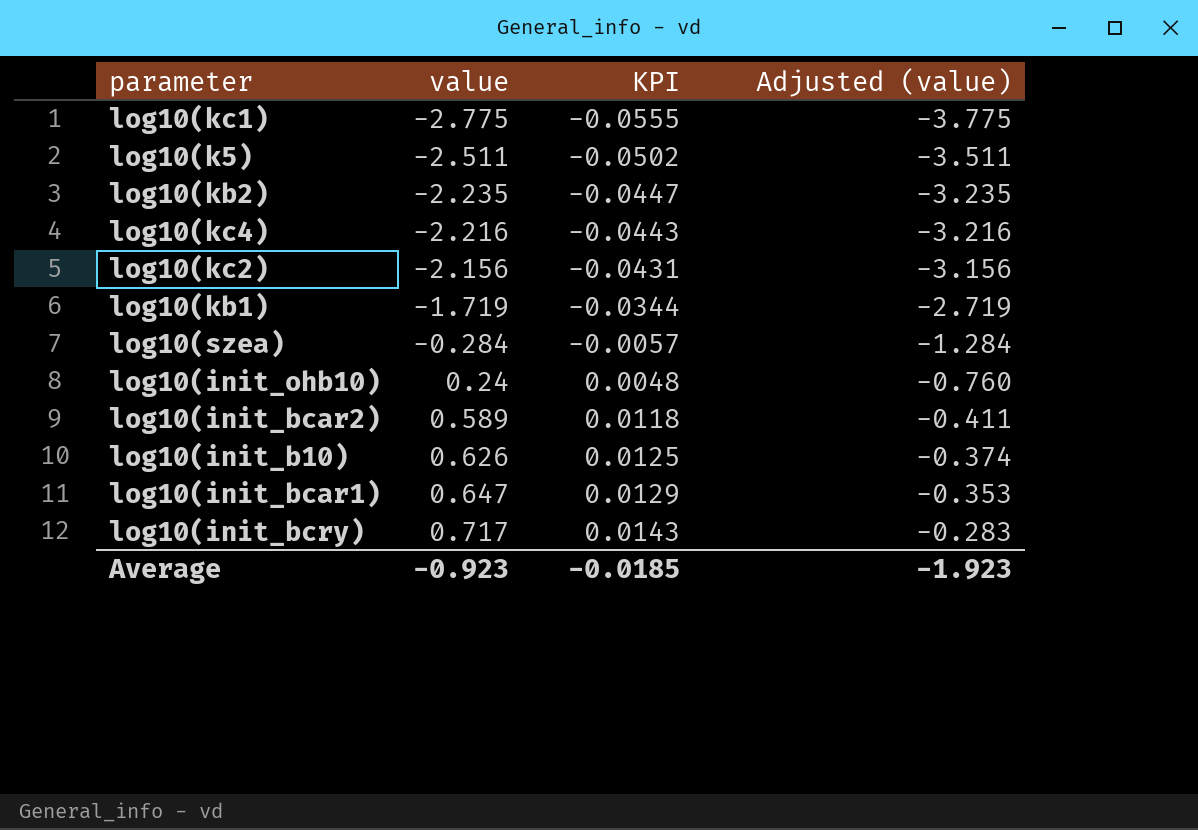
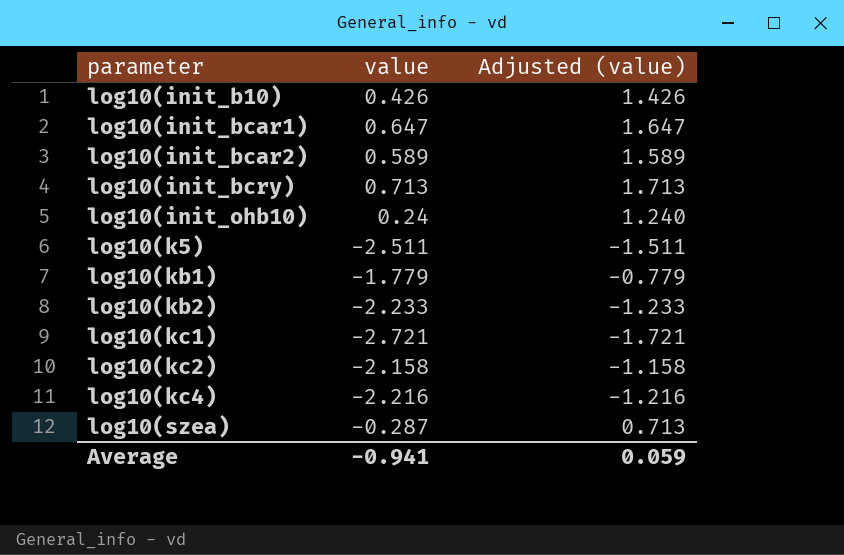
row order: value ascending -> parameter ascending
column KPI | formula: [value] * 0.02 -> none
column Adjusted (value) | formula: [value] - 1 -> [value] + 1
log10(init_b10) | value: 0.626 -> 0.426
log10(init_bcry) | value: 0.717 -> 0.713
log10(kb1) | value: -1.719 -> -1.779
log10(kb2) | value: -2.235 -> -2.233
log10(kc1) | value: -2.775 -> -2.721
log10(kc2) | value: -2.156 -> -2.158
log10(szea) | value: -0.284 -> -0.287
Average | value: -0.923 -> -0.941
Average | Adjusted (value): -1.923 -> 0.059

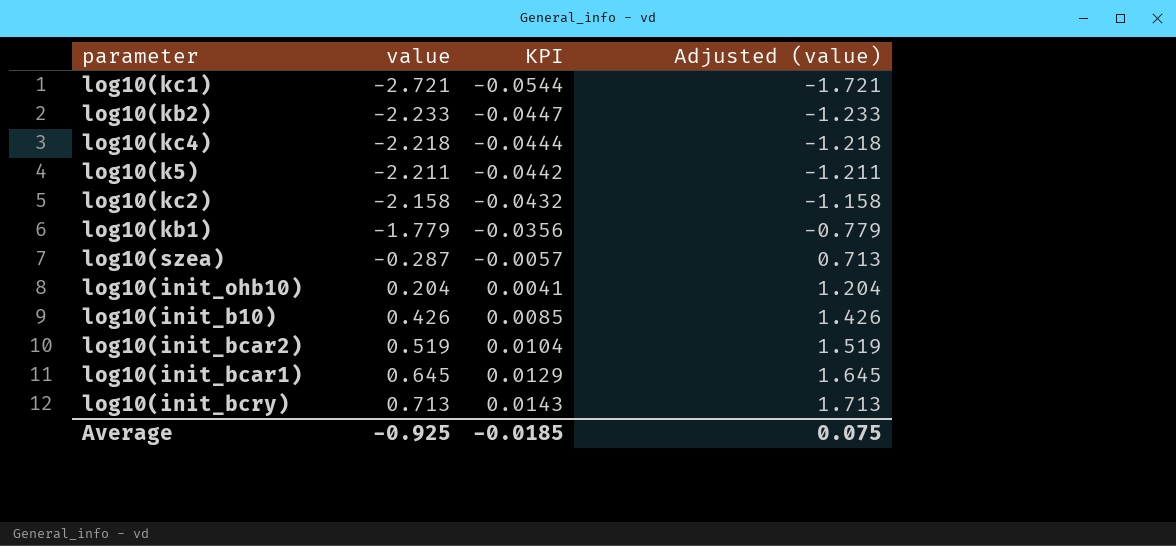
row order: parameter ascending -> value ascending
column KPI | formula: none -> [value] * 0.02
log10(kc4) | value: -2.216 -> -2.218
log10(kc4) | Adjusted (value): -1.216 -> -1.218
log10(k5) | value: -2.511 -> -2.211
log10(k5) | Adjusted (value): -1.511 -> -1.211
log10(init_ohb10) | value: 0.24 -> 0.204
log10(init_ohb10) | Adjusted (value): 1.240 -> 1.204
log10(init_bcar2) | value: 0.589 -> 0.519
log10(init_bcar2) | Adjusted (value): 1.589 -> 1.519
log10(init_bcar1) | value: 0.647 -> 0.645
log10(init_bcar1) | Adjusted (value): 1.647 -> 1.645
Average | value: -0.941 -> -0.925
Average | Adjusted (value): 0.059 -> 0.075

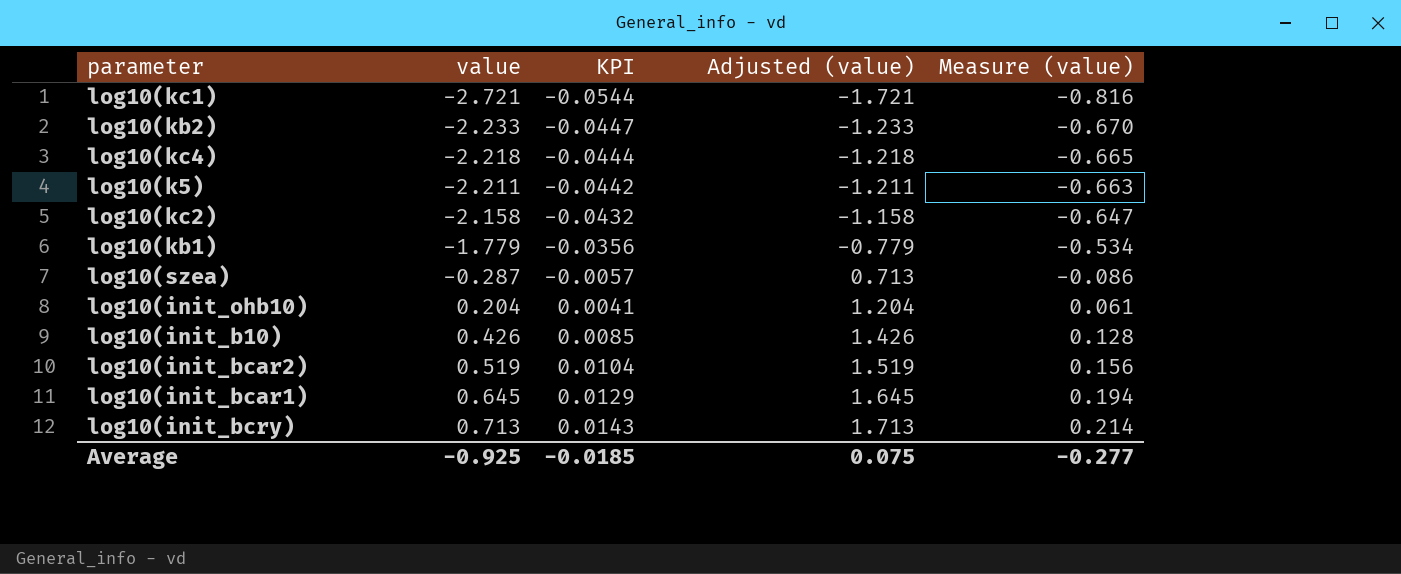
column Measure (value) | formula: none -> [value] * 0.3

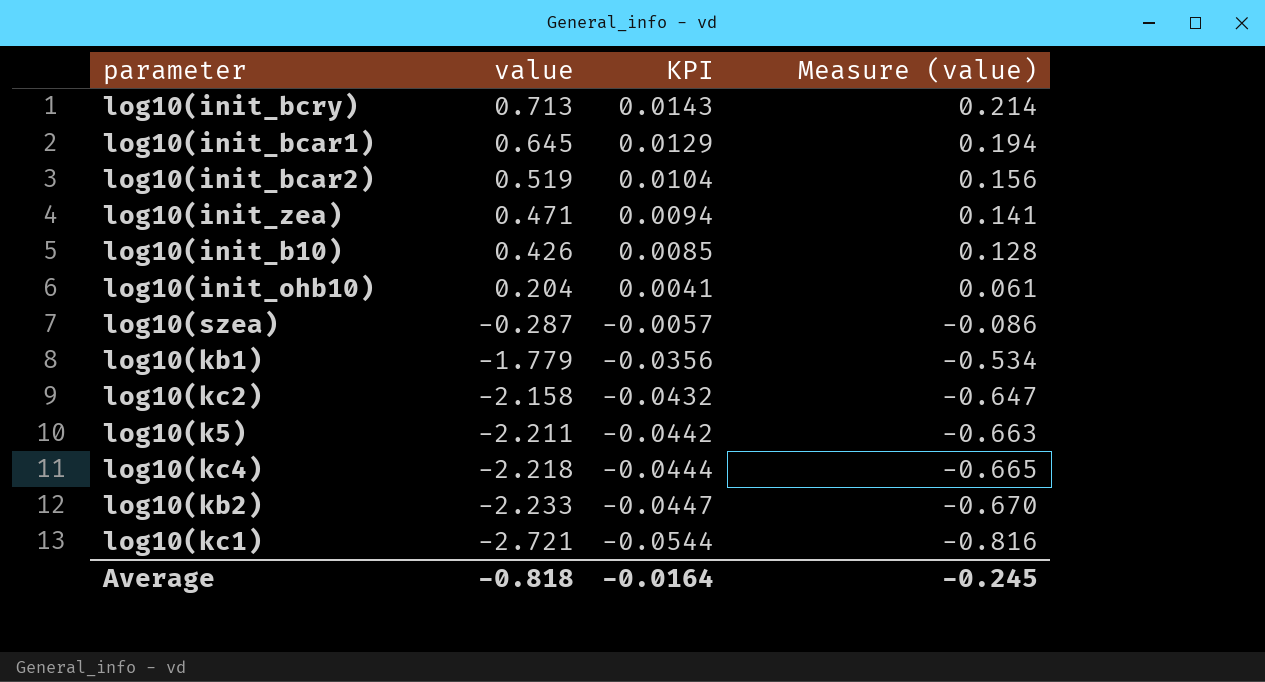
row order: value ascending -> value descending
column Adjusted (value) | formula: [value] + 1 -> none
row log10(init_zea): none -> 0.471 | 0.0094 | 0.141
Average | value: -0.925 -> -0.818
Average | KPI: -0.0185 -> -0.0164
Average | Measure (value): -0.277 -> -0.245

